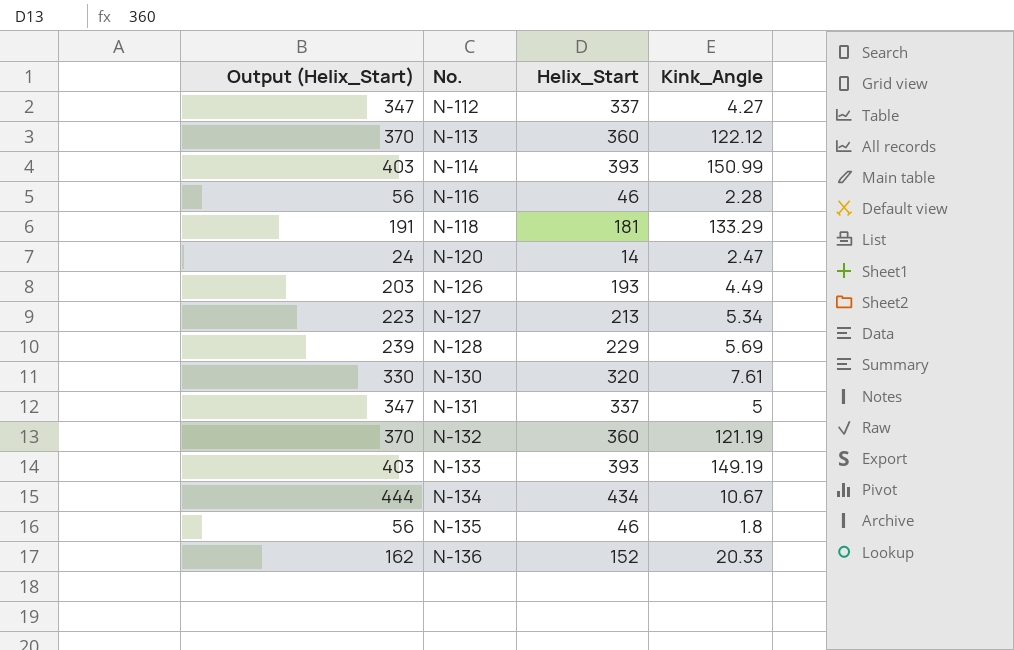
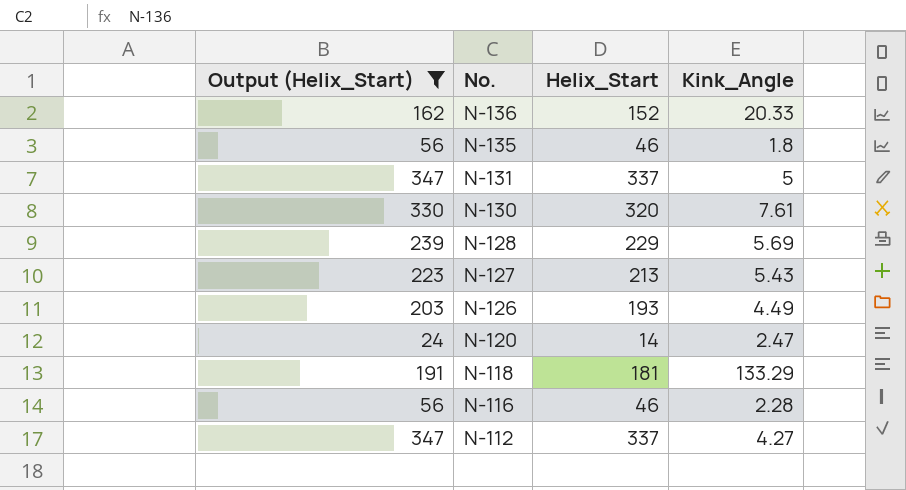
filter: none -> Output (Helix_Start) <= 347
row order: No. ascending -> No. descending
N-127 | Kink_Angle: 5.34 -> 5.43

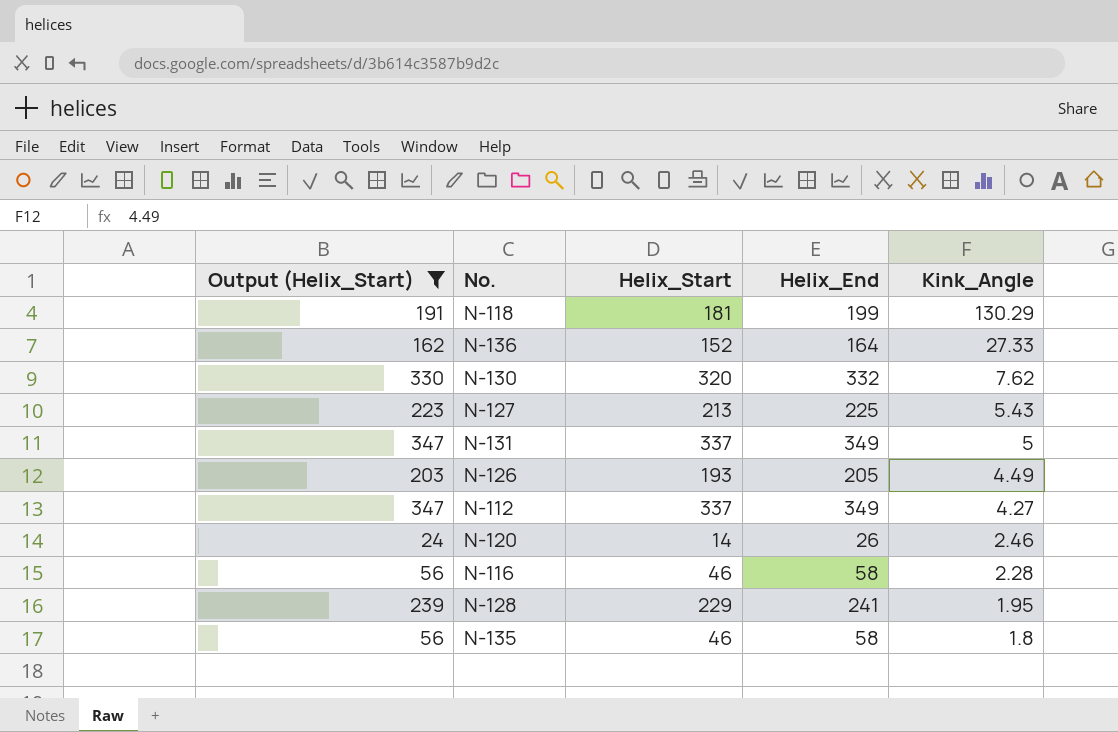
row order: No. descending -> Kink_Angle descending
column Helix_End | position: none -> 4
N-118 | Kink_Angle: 133.29 -> 130.29
N-136 | Kink_Angle: 20.33 -> 27.33
N-130 | Kink_Angle: 7.61 -> 7.62
N-120 | Kink_Angle: 2.47 -> 2.46
N-128 | Kink_Angle: 5.69 -> 1.95

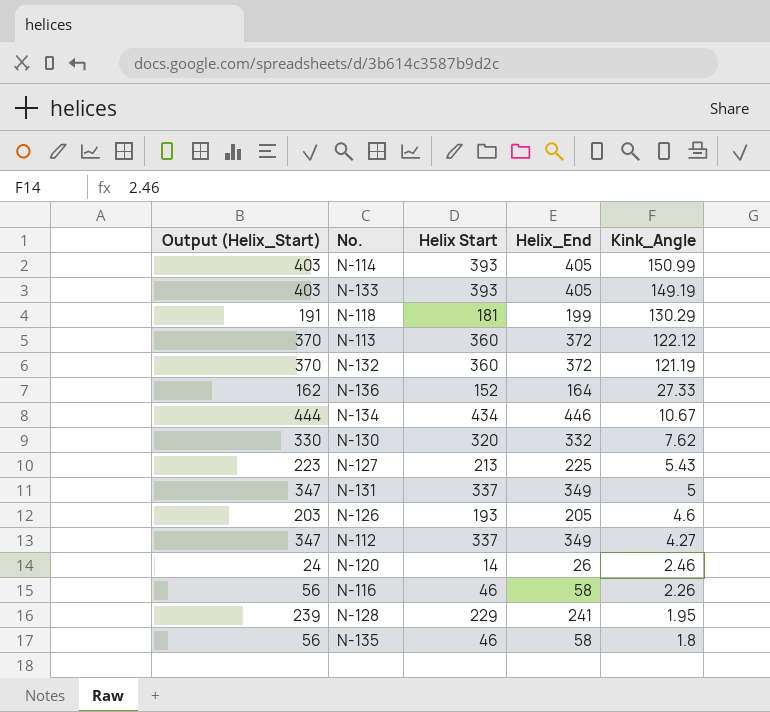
filter: Output (Helix_Start) <= 347 -> none
column name: Helix_Start -> Helix Start
N-126 | Kink_Angle: 4.49 -> 4.6
N-116 | Kink_Angle: 2.28 -> 2.26

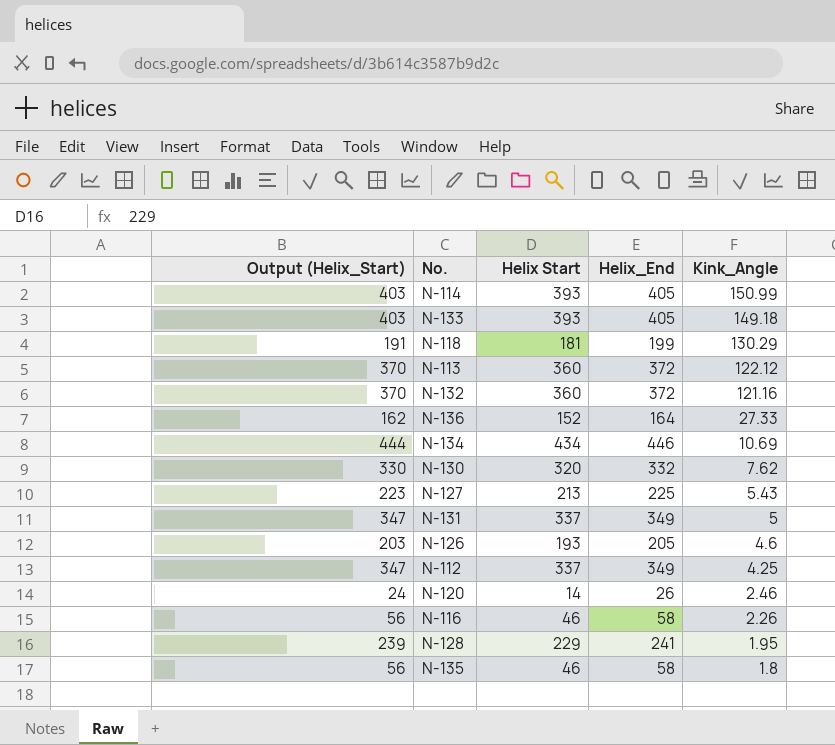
N-133 | Kink_Angle: 149.19 -> 149.18
N-132 | Kink_Angle: 121.19 -> 121.16
N-134 | Kink_Angle: 10.67 -> 10.69
N-112 | Kink_Angle: 4.27 -> 4.25

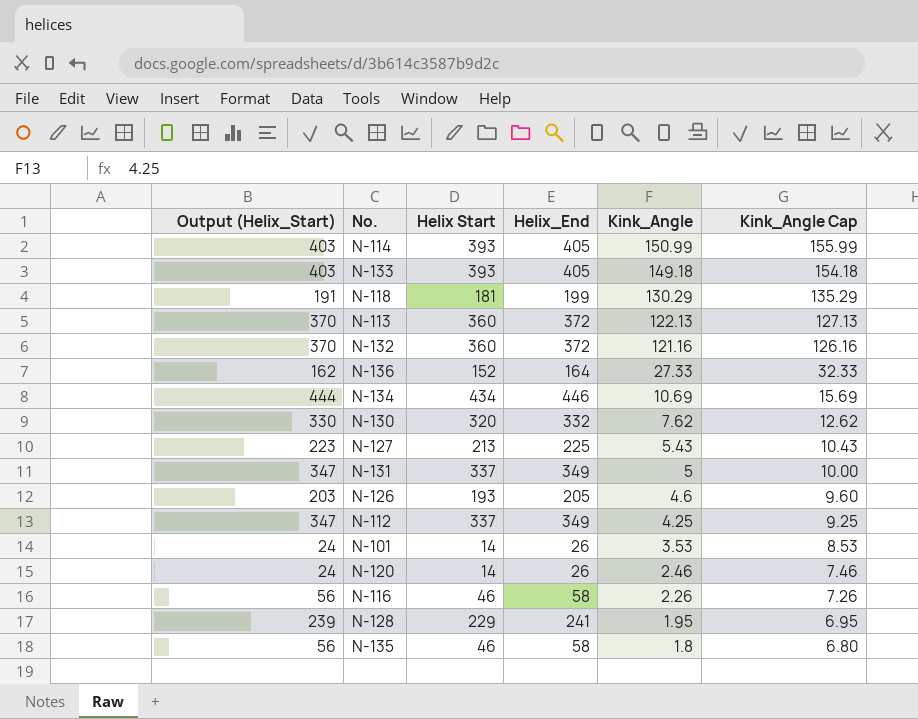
column Kink_Angle Cap | formula: none -> [Kink_Angle] + 5
N-113 | Kink_Angle: 122.12 -> 122.13
row N-101: none -> 24 | 14 | 26 | 3.53 | 8.53

